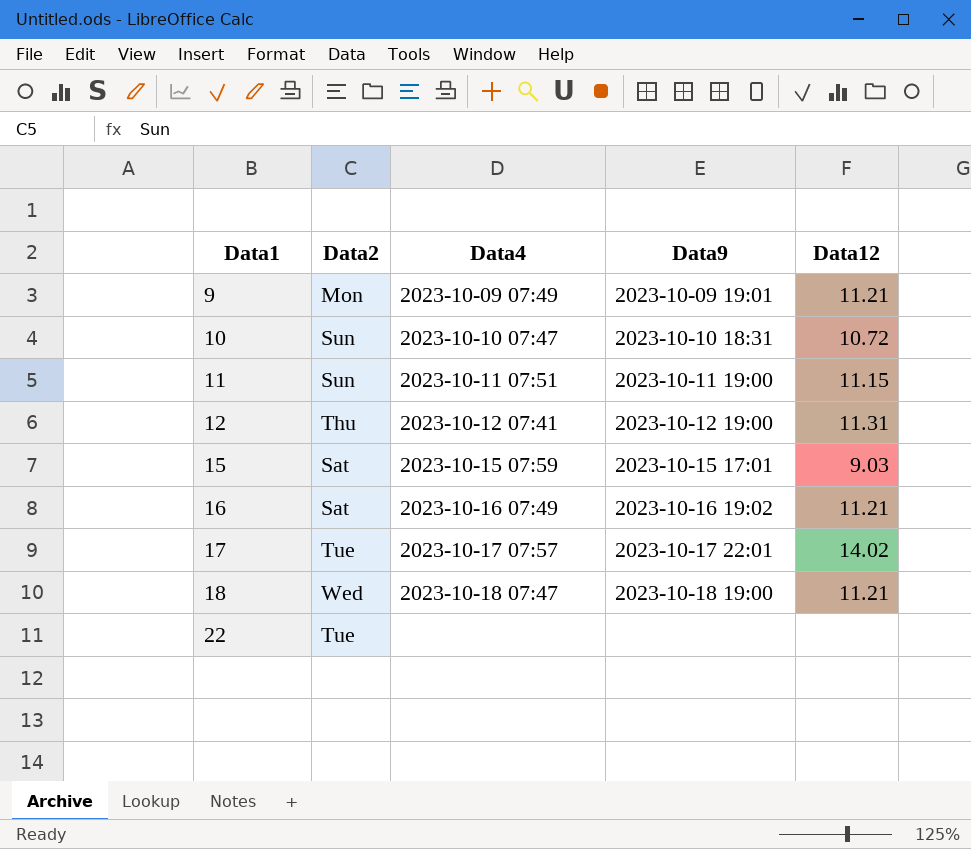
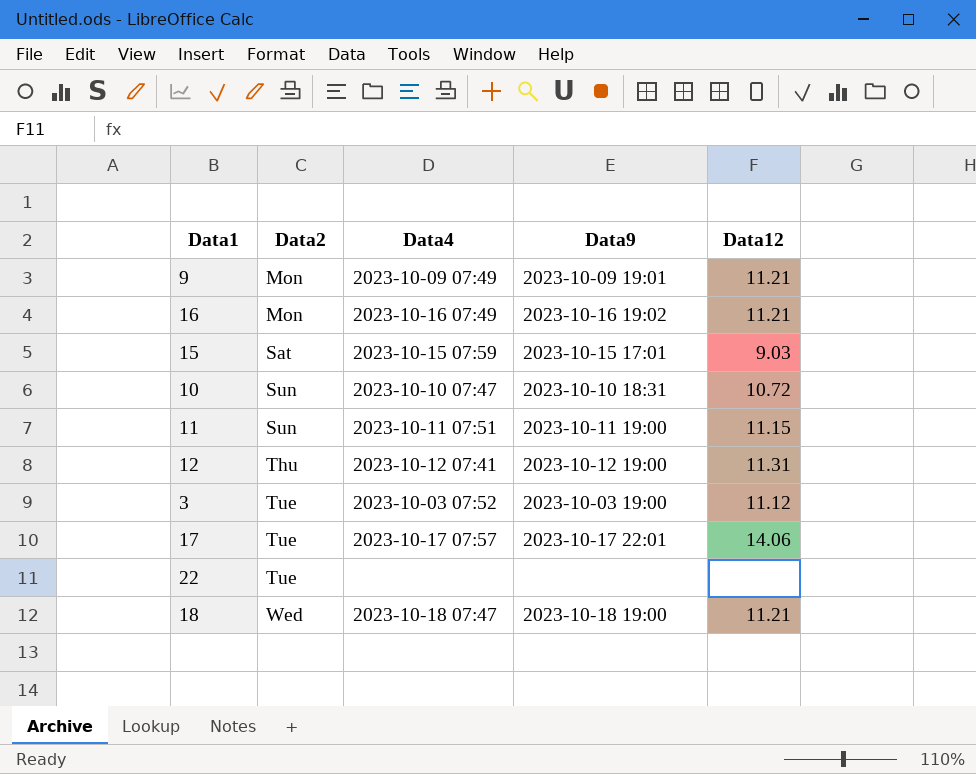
row order: Data1 ascending -> Data2 ascending
16 | Data2: Sat -> Mon
row 3: none -> Tue | 2023-10-03 07:52 | 2023-10-03 19:00 | 11.12
17 | Data12: 14.02 -> 14.06

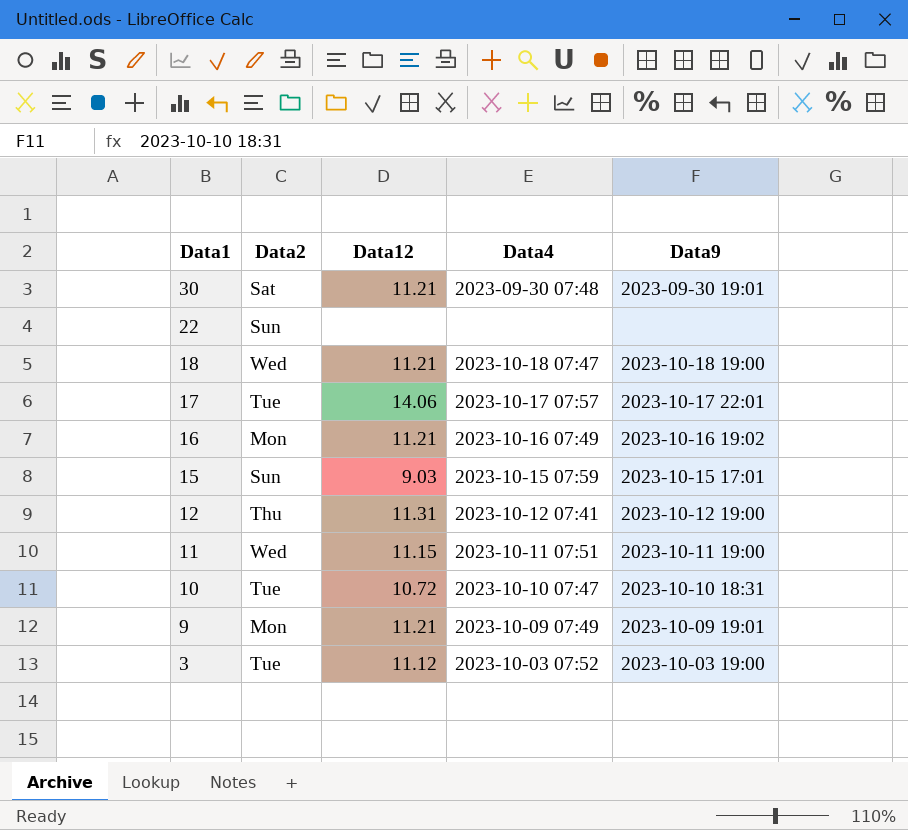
row order: Data2 ascending -> Data1 descending
column Data12 | position: 5 -> 3
row 30: none -> Sat | 11.21 | 2023-09-30 07:48 | 2023-09-30 19:01
22 | Data2: Tue -> Sun
15 | Data2: Sat -> Sun
11 | Data2: Sun -> Wed
10 | Data2: Sun -> Tue

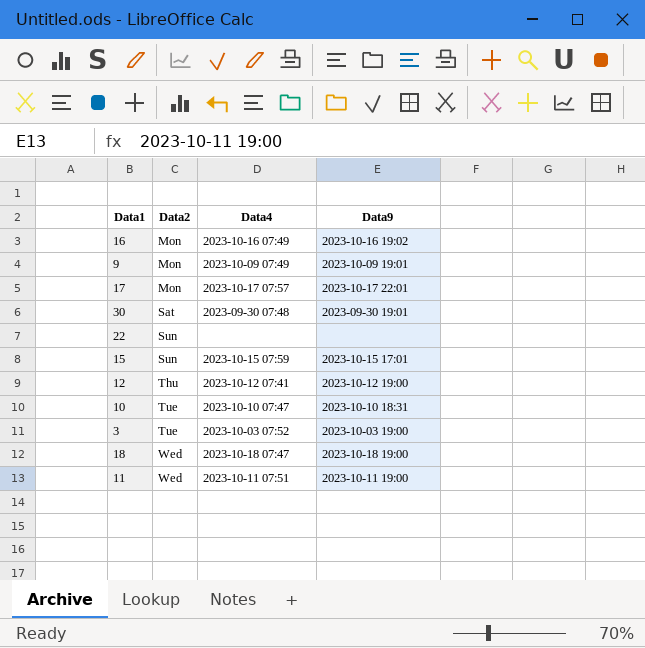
row order: Data1 descending -> Data2 ascending
column Data12 | position: 3 -> none
17 | Data2: Tue -> Mon

